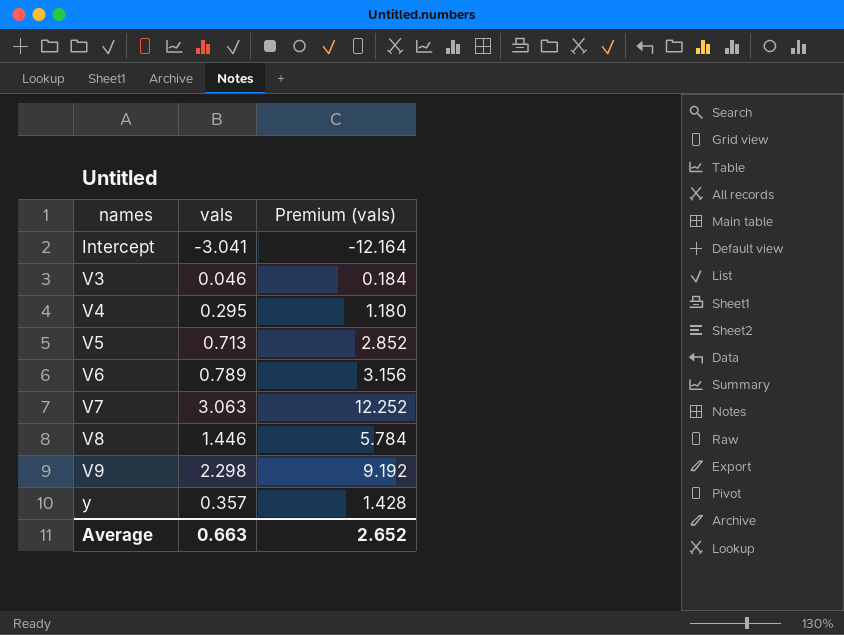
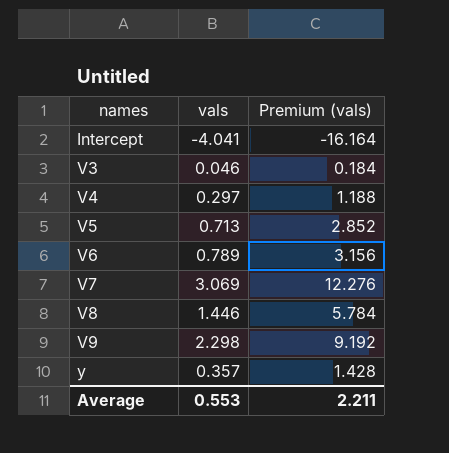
Intercept | vals: -3.041 -> -4.041
Intercept | Premium (vals): -12.164 -> -16.164
V4 | vals: 0.295 -> 0.297
V4 | Premium (vals): 1.180 -> 1.188
V7 | vals: 3.063 -> 3.069
V7 | Premium (vals): 12.252 -> 12.276
Average | vals: 0.663 -> 0.553
Average | Premium (vals): 2.652 -> 2.211

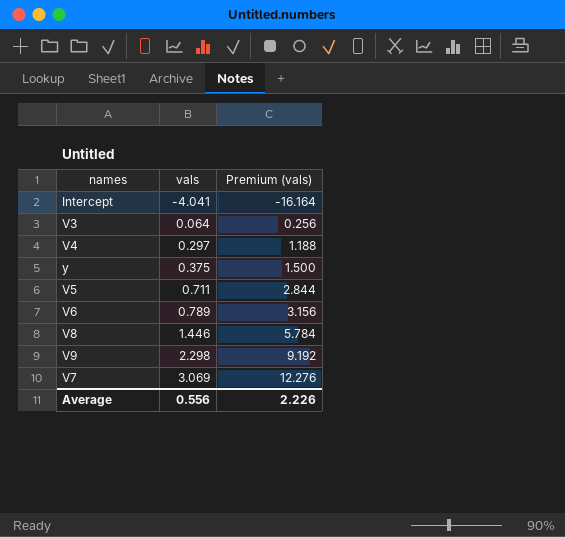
row order: names ascending -> vals ascending
V3 | vals: 0.046 -> 0.064
V3 | Premium (vals): 0.184 -> 0.256
y | vals: 0.357 -> 0.375
y | Premium (vals): 1.428 -> 1.500
V5 | vals: 0.713 -> 0.711
V5 | Premium (vals): 2.852 -> 2.844
Average | vals: 0.553 -> 0.556
Average | Premium (vals): 2.211 -> 2.226

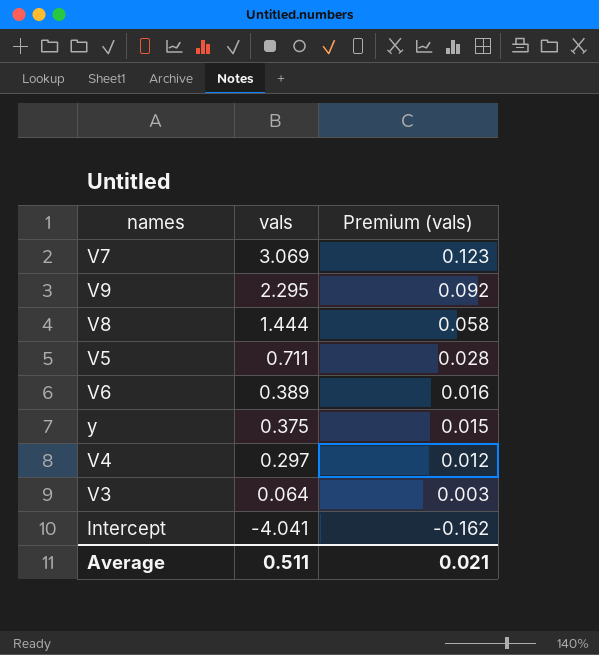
row order: vals ascending -> vals descending
column Premium (vals) | formula: [vals] * 4 -> [vals] * 0.04
V9 | vals: 2.298 -> 2.295
V8 | vals: 1.446 -> 1.444
V6 | vals: 0.789 -> 0.389
Average | vals: 0.556 -> 0.511
Average | Premium (vals): 2.226 -> 0.021

